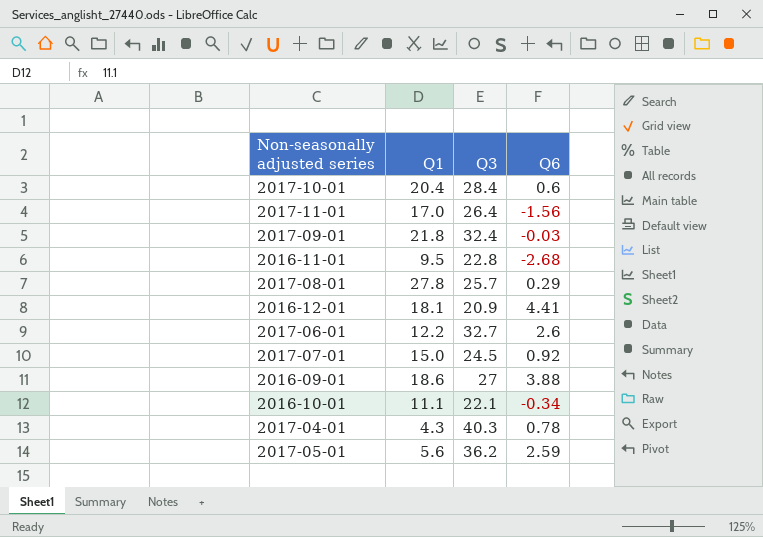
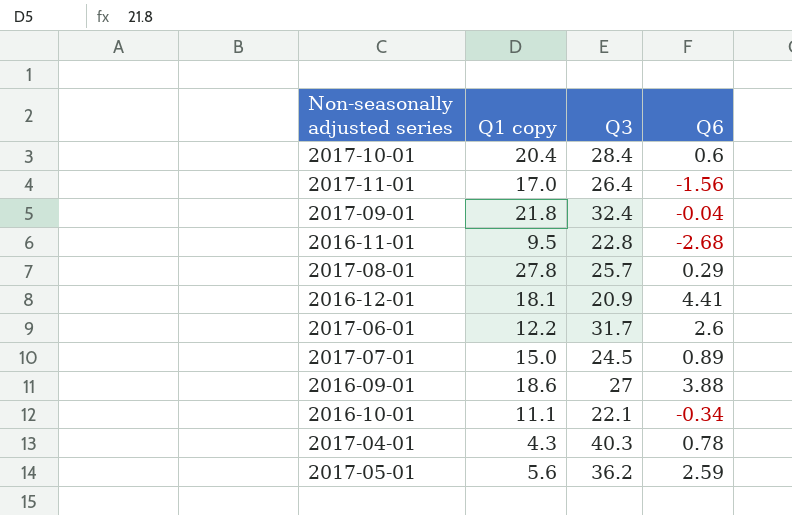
column name: Q1 -> Q1 copy
2017-09-01 | Q6: -0.03 -> -0.04
2017-06-01 | Q3: 32.7 -> 31.7
2017-07-01 | Q6: 0.92 -> 0.89

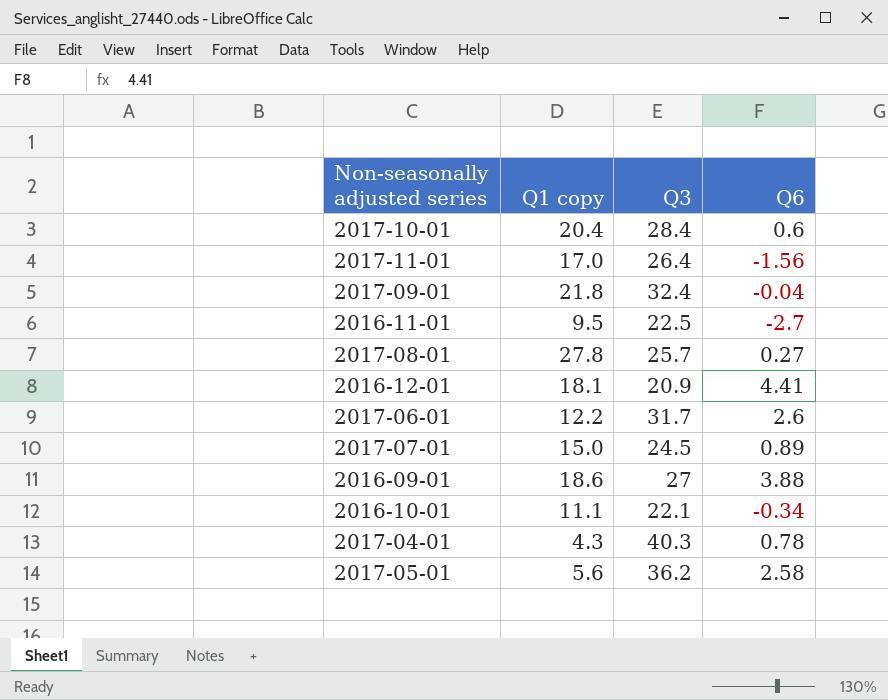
2016-11-01 | Q3: 22.8 -> 22.5
2016-11-01 | Q6: -2.68 -> -2.7
2017-08-01 | Q6: 0.29 -> 0.27
2017-05-01 | Q6: 2.59 -> 2.58

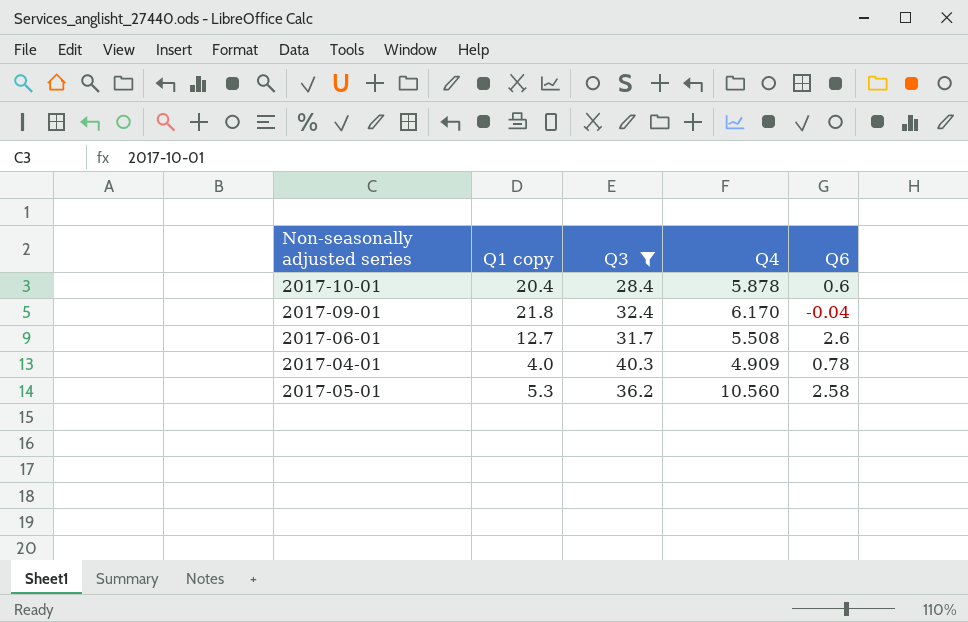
filter: none -> Q3 >= 28.4
column Q4 | position: none -> 4
2017-06-01 | Q1 copy: 12.2 -> 12.7
2017-04-01 | Q1 copy: 4.3 -> 4.0
2017-05-01 | Q1 copy: 5.6 -> 5.3

